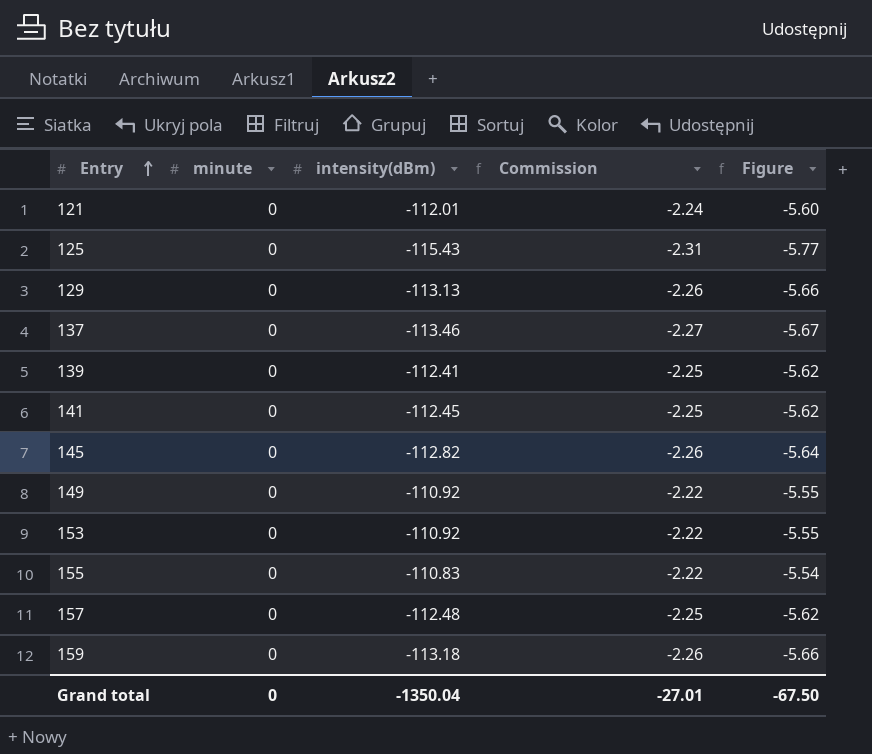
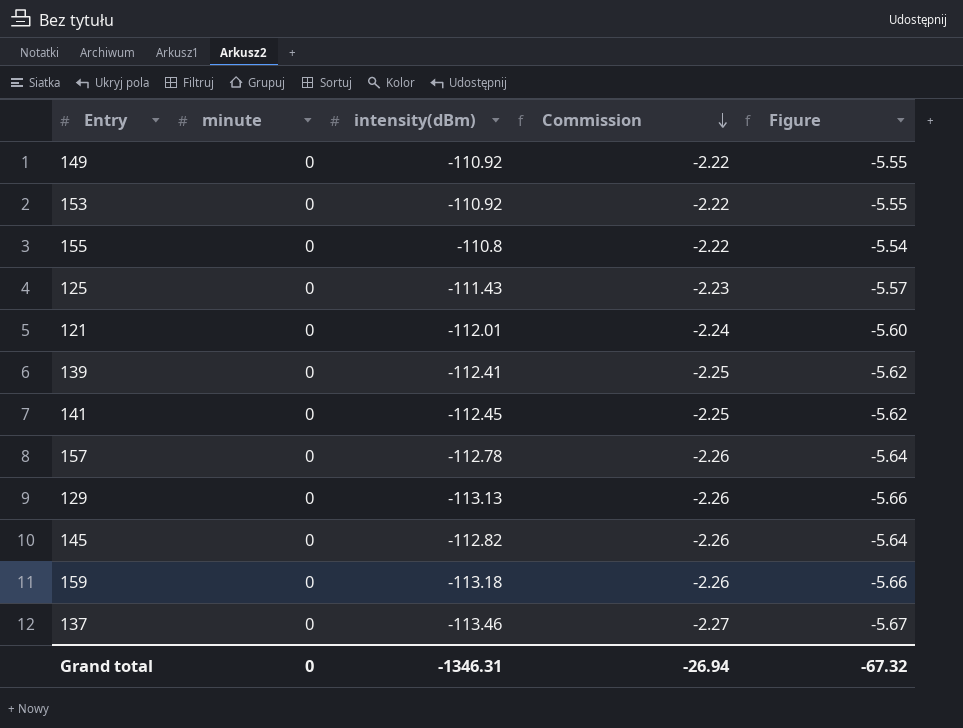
row order: Entry ascending -> Commission descending
155 | intensity(dBm): -110.83 -> -110.8
125 | intensity(dBm): -115.43 -> -111.43
125 | Commission: -2.31 -> -2.23
125 | Figure: -5.77 -> -5.57
157 | intensity(dBm): -112.48 -> -112.78
157 | Commission: -2.25 -> -2.26
157 | Figure: -5.62 -> -5.64
Grand total | intensity(dBm): -1350.04 -> -1346.31
Grand total | Commission: -27.01 -> -26.94
Grand total | Figure: -67.50 -> -67.32

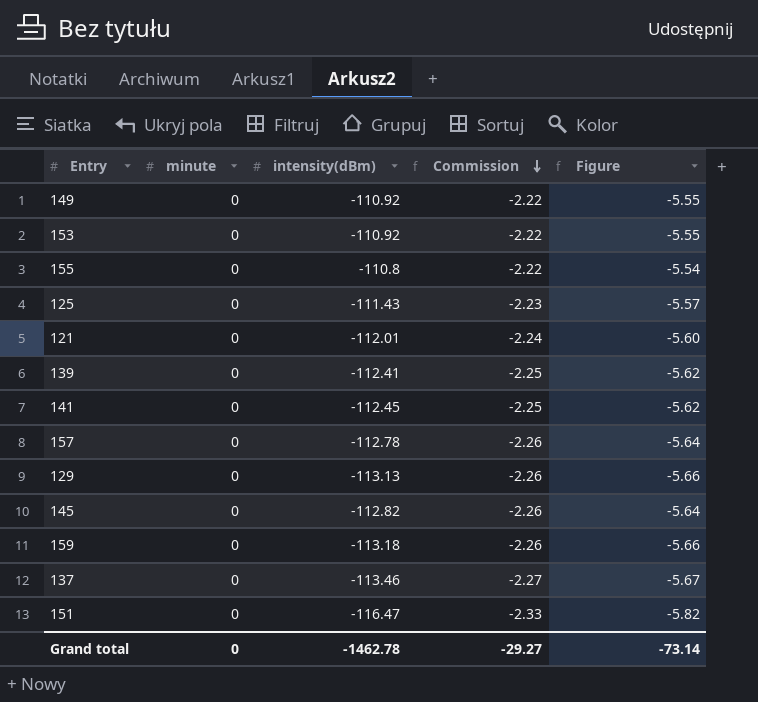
row 151: none -> 0 | -116.47 | -2.33 | -5.82
Grand total | intensity(dBm): -1346.31 -> -1462.78
Grand total | Commission: -26.94 -> -29.27
Grand total | Figure: -67.32 -> -73.14

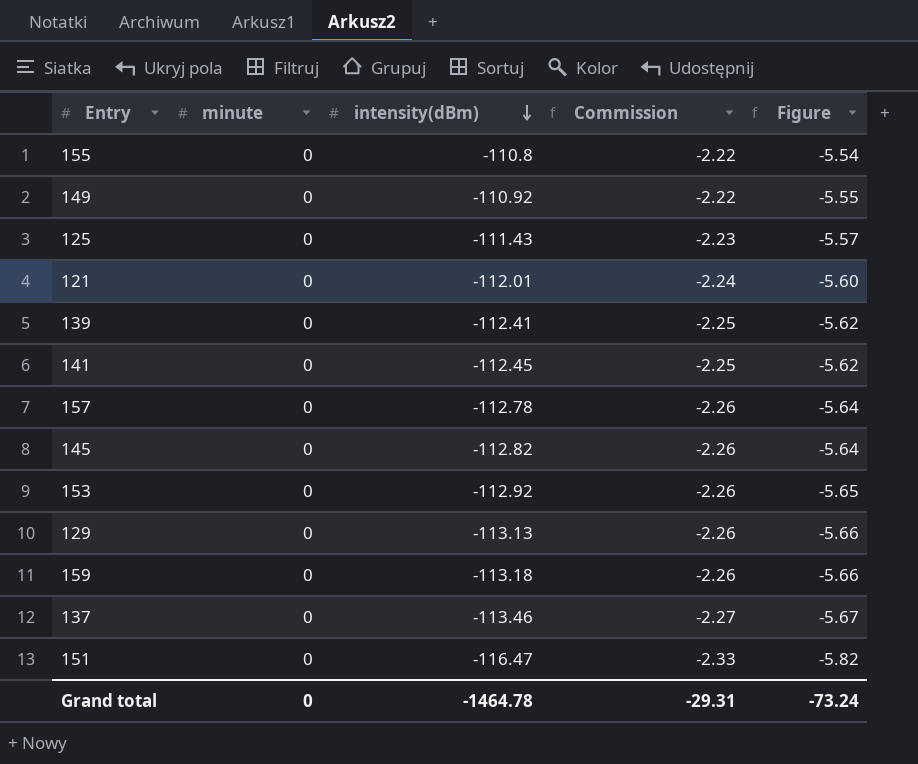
row order: Commission descending -> intensity(dBm) descending
153 | intensity(dBm): -110.92 -> -112.92
153 | Commission: -2.22 -> -2.26
153 | Figure: -5.55 -> -5.65
Grand total | intensity(dBm): -1462.78 -> -1464.78
Grand total | Commission: -29.27 -> -29.31
Grand total | Figure: -73.14 -> -73.24

